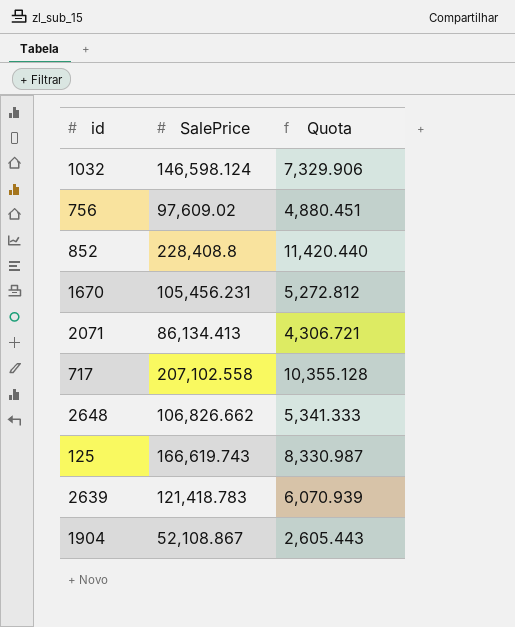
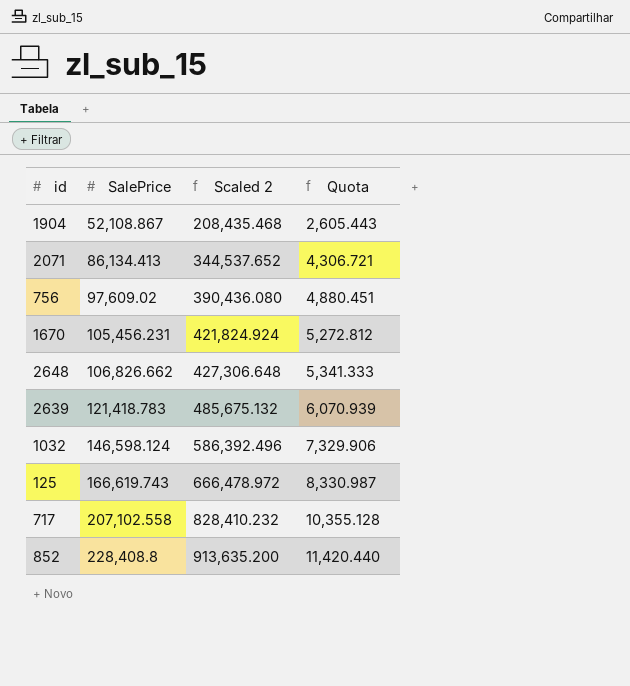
row order: none -> SalePrice ascending
column Scaled 2 | formula: none -> [SalePrice] * 4

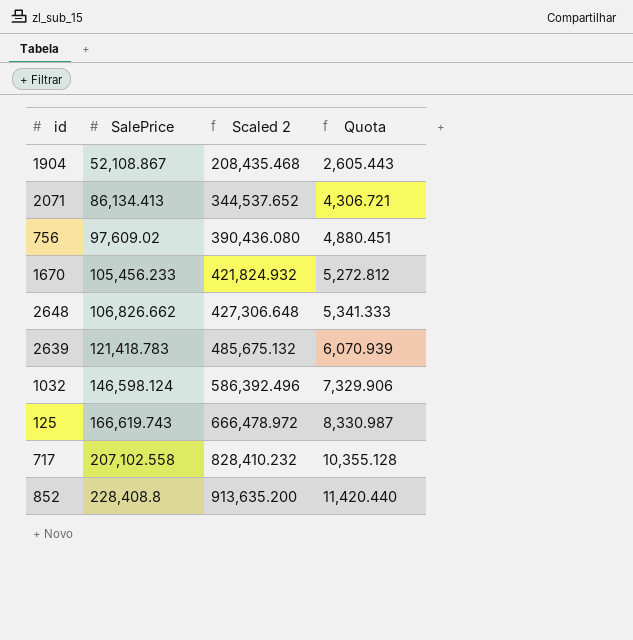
1670 | SalePrice: 105,456.231 -> 105,456.233
1670 | Scaled 2: 421,824.924 -> 421,824.932

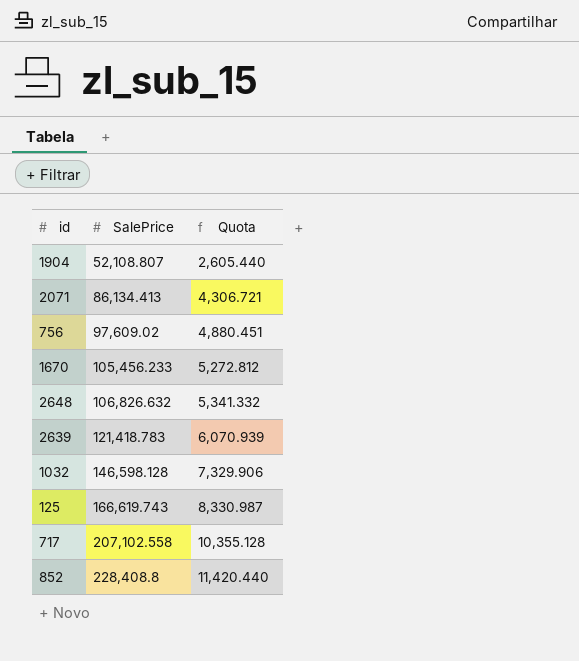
column Scaled 2 | formula: [SalePrice] * 4 -> none
1904 | SalePrice: 52,108.867 -> 52,108.807
1904 | Quota: 2,605.443 -> 2,605.440
2648 | SalePrice: 106,826.662 -> 106,826.632
2648 | Quota: 5,341.333 -> 5,341.332
1032 | SalePrice: 146,598.124 -> 146,598.128

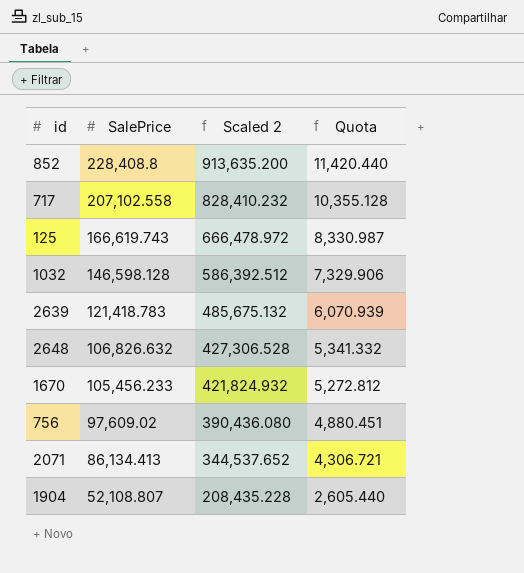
row order: SalePrice ascending -> SalePrice descending
column Scaled 2 | formula: none -> [SalePrice] * 4

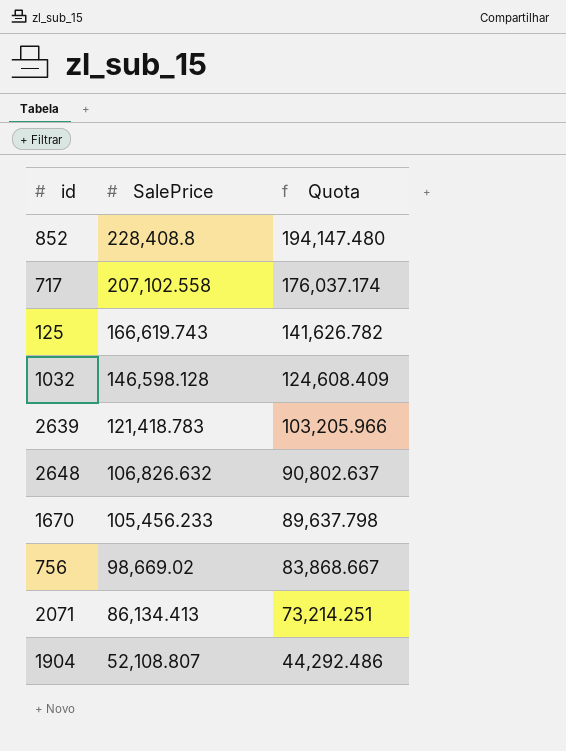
column Scaled 2 | formula: [SalePrice] * 4 -> none
column Quota | formula: [SalePrice] * 0.05 -> [SalePrice] * 0.85
756 | SalePrice: 97,609.02 -> 98,669.02

